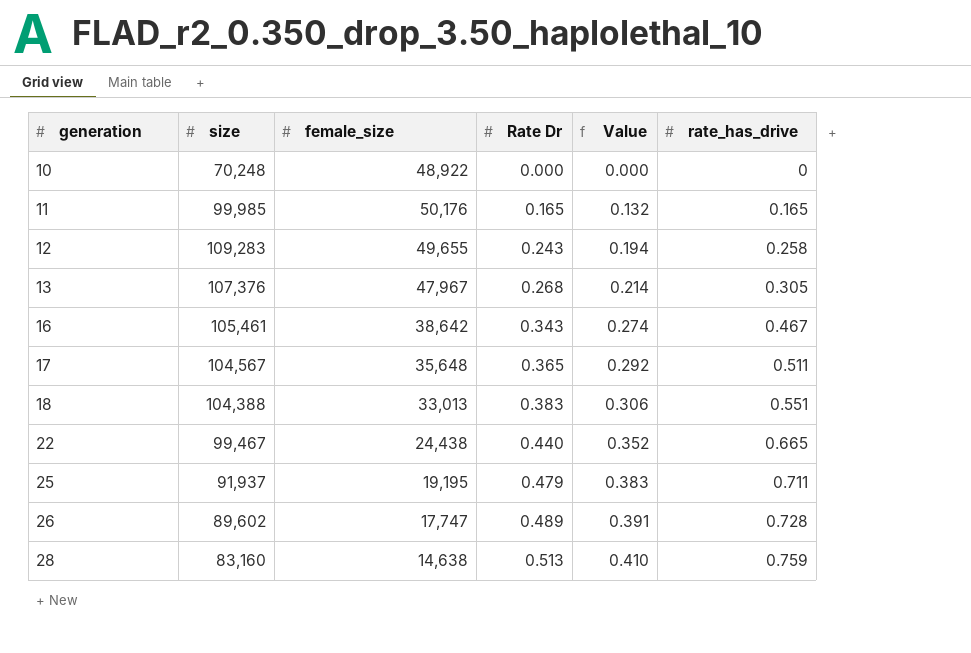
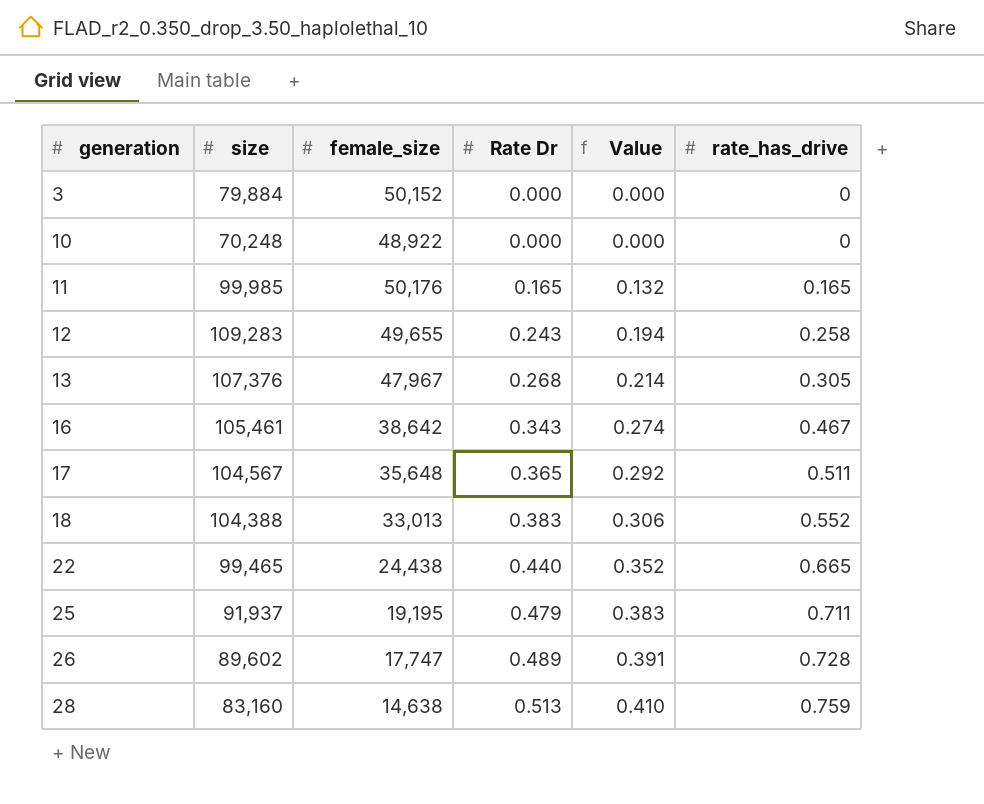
row 3: none -> 79,884 | 50,152 | 0.000 | 0.000 | 0
18 | rate_has_drive: 0.551 -> 0.552
22 | size: 99,467 -> 99,465

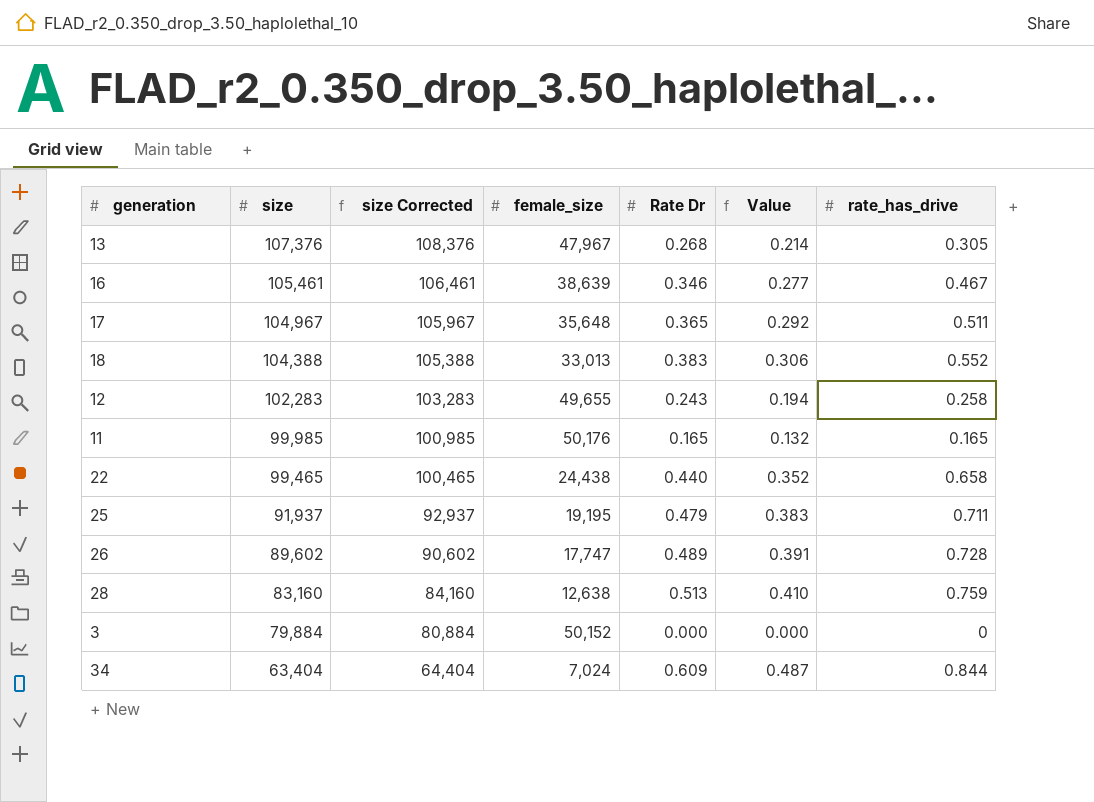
row order: generation ascending -> size descending
column size Corrected | formula: none -> [size] + 1000
row 10: 70,248 | 48,922 | 0.000 | 0.000 | 0 -> none
16 | female_size: 38,642 -> 38,639
16 | Rate Dr: 0.343 -> 0.346
16 | Value: 0.274 -> 0.277
17 | size: 104,567 -> 104,967
12 | size: 109,283 -> 102,283
22 | rate_has_drive: 0.665 -> 0.658
28 | female_size: 14,638 -> 12,638
row 34: none -> 63,404 | 64,404 | 7,024 | 0.609 | 0.487 | 0.844

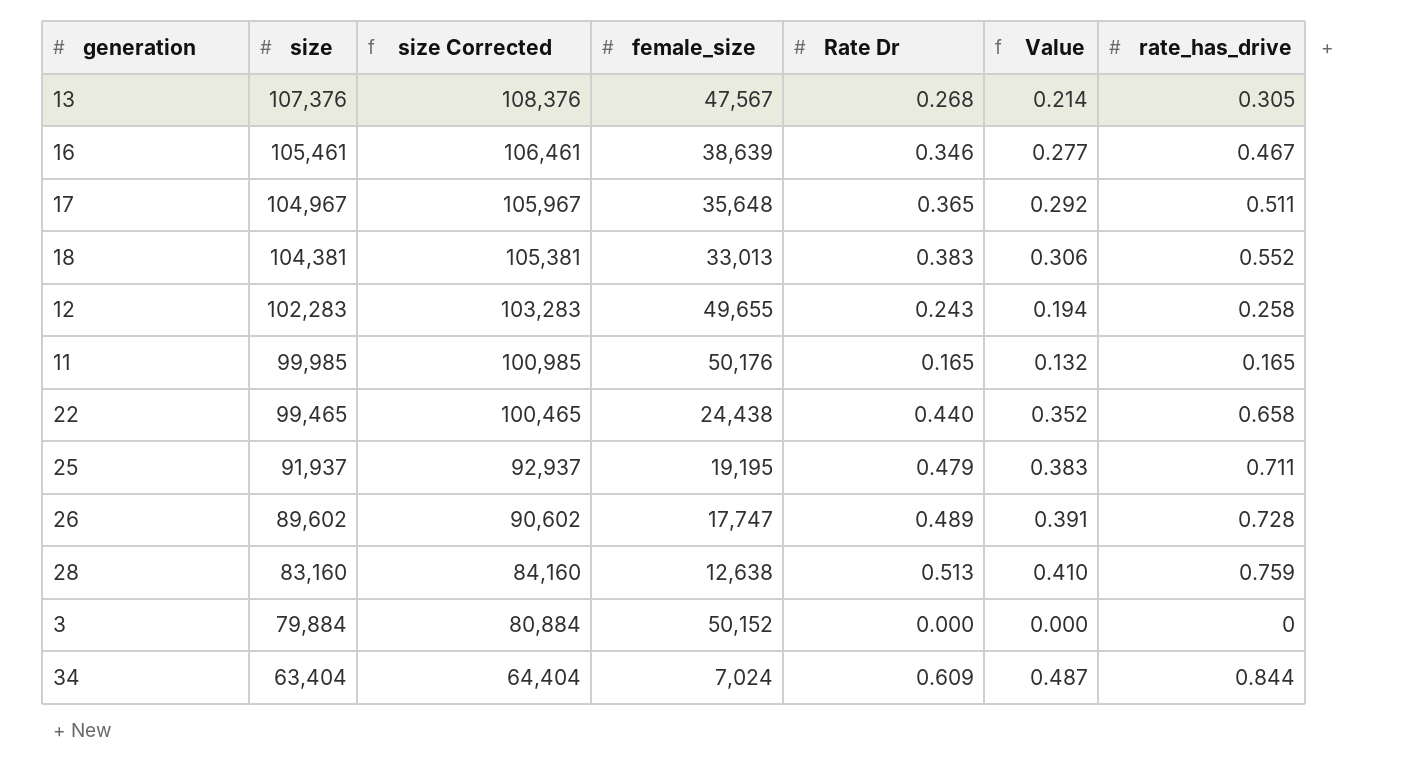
13 | female_size: 47,967 -> 47,567
18 | size: 104,388 -> 104,381
18 | size Corrected: 105,388 -> 105,381

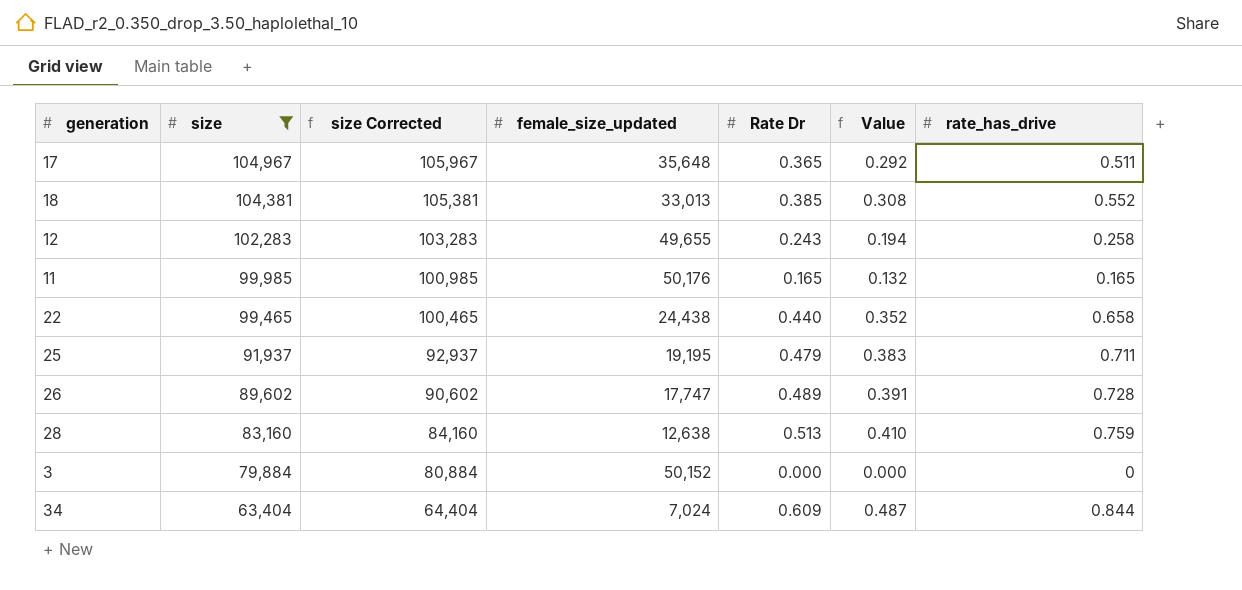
filter: none -> size <= 104,967
column name: female_size -> female_size_updated
18 | Rate Dr: 0.383 -> 0.385
18 | Value: 0.306 -> 0.308

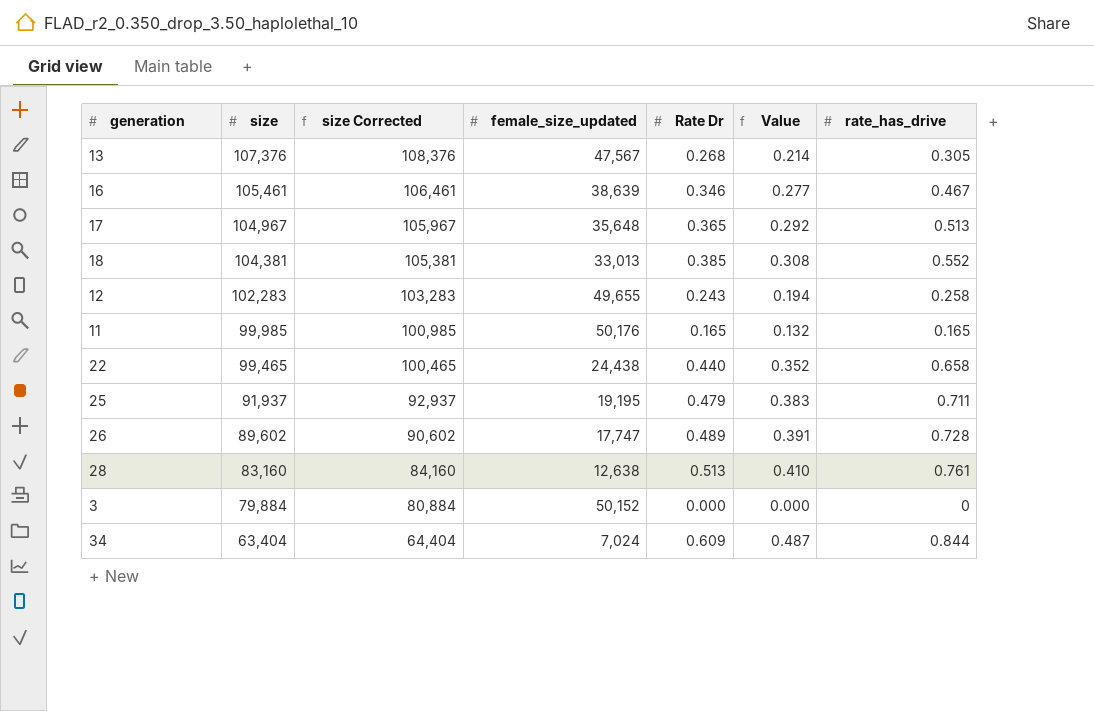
filter: size <= 104,967 -> none
17 | rate_has_drive: 0.511 -> 0.513
28 | rate_has_drive: 0.759 -> 0.761

